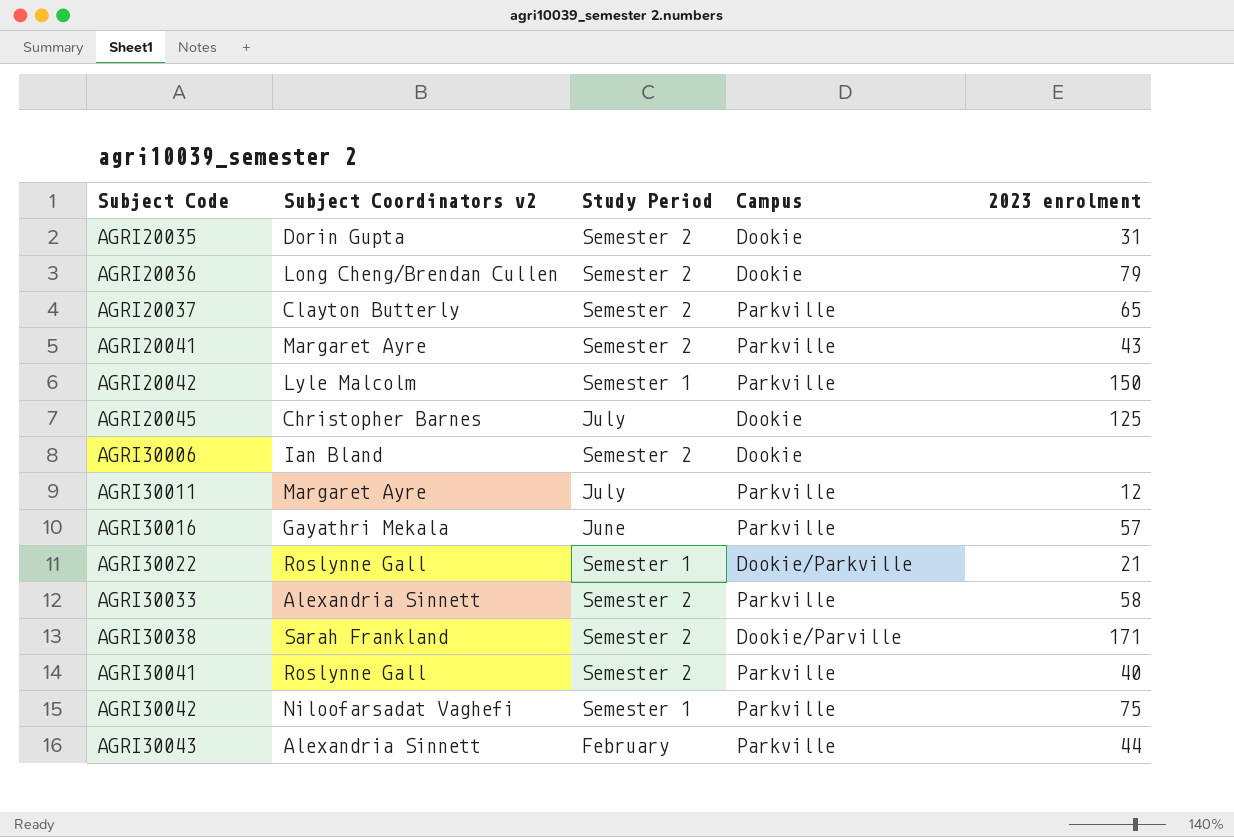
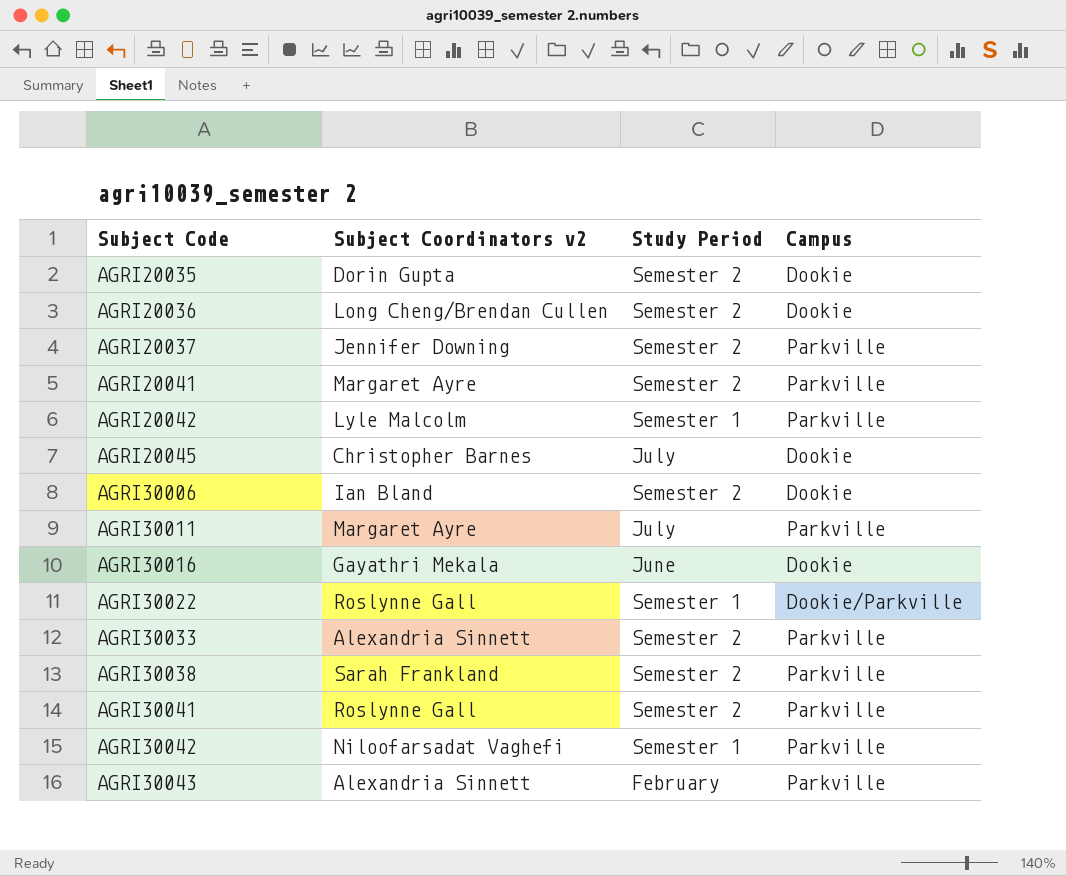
column 2023 enrolment | position: 5 -> none
AGRI20037 | Subject Coordinators v2: Clayton Butterly -> Jennifer Downing
AGRI30016 | Campus: Parkville -> Dookie
AGRI30038 | Campus: Dookie/Parville -> Parkville

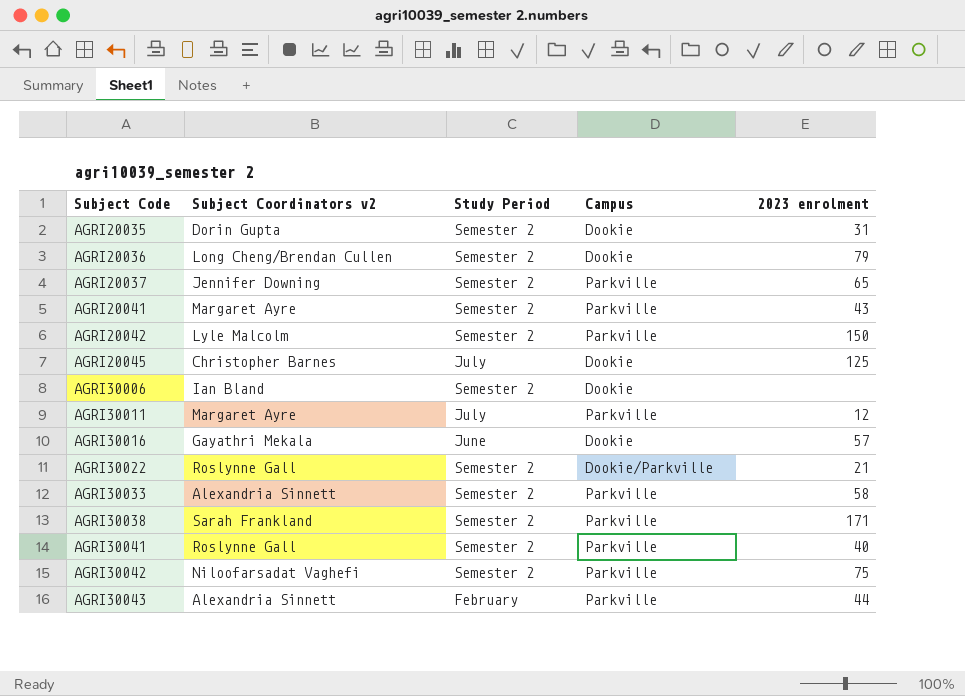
column 2023 enrolment | position: none -> 5
AGRI20042 | Study Period: Semester 1 -> Semester 2
AGRI30022 | Study Period: Semester 1 -> Semester 2
AGRI30042 | Study Period: Semester 1 -> Semester 2

